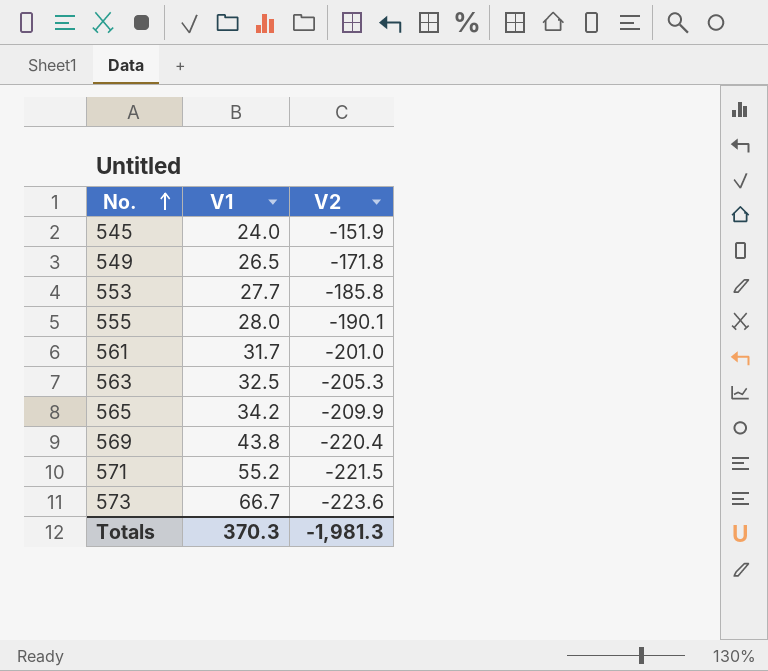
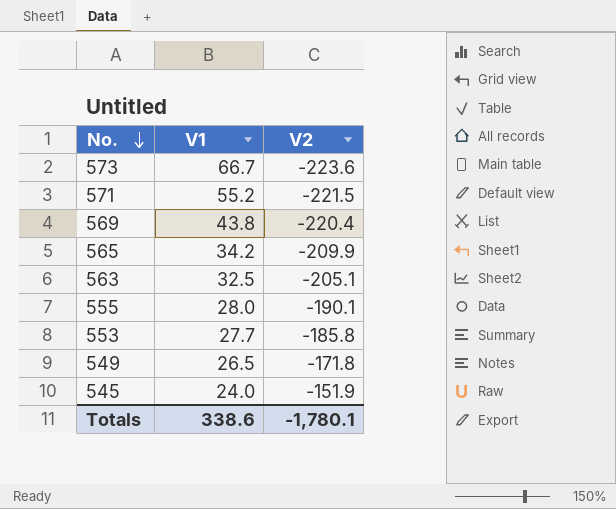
row order: No. ascending -> No. descending
row 561: 31.7 | -201.0 -> none
563 | V2: -205.3 -> -205.1
Totals | V1: 370.3 -> 338.6
Totals | V2: -1,981.3 -> -1,780.1

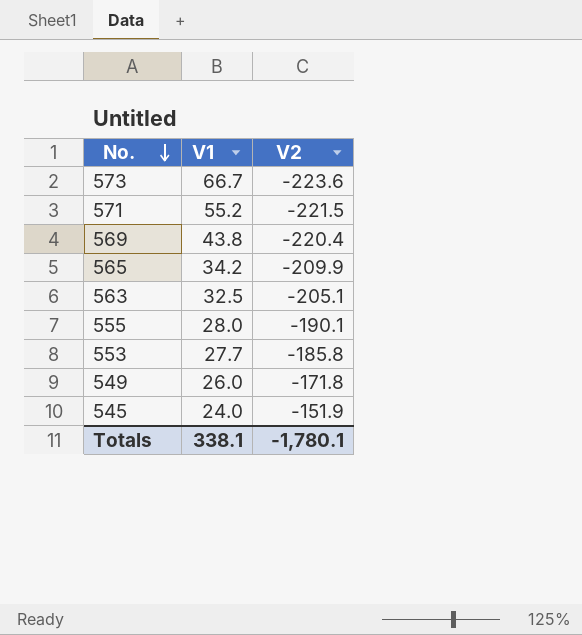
549 | V1: 26.5 -> 26.0
Totals | V1: 338.6 -> 338.1

